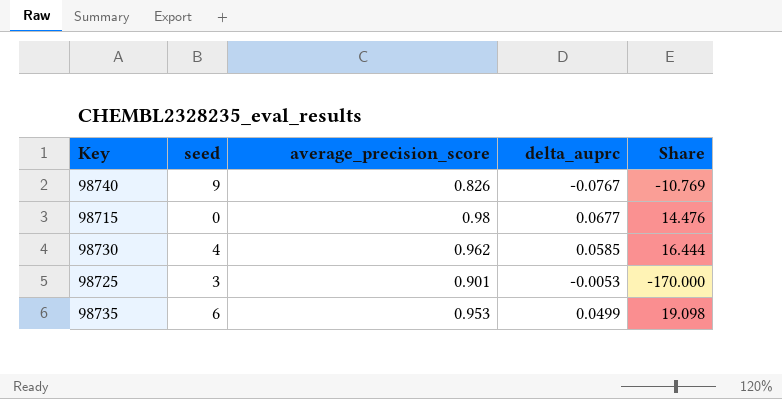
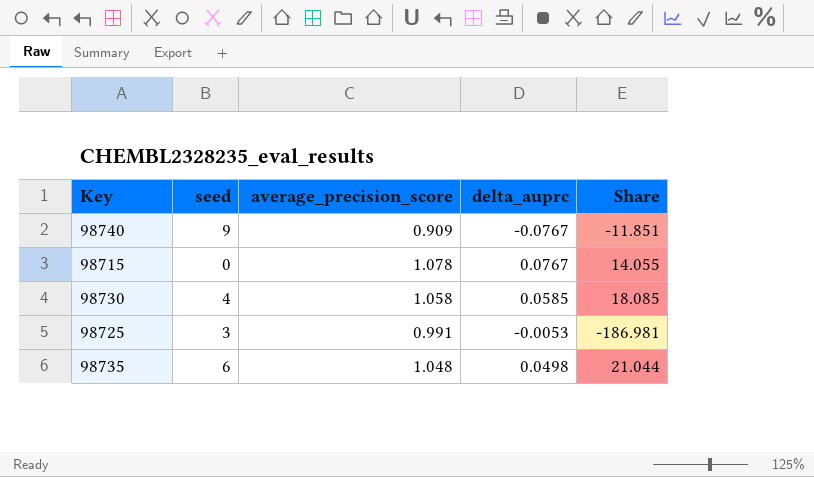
98740 | average_precision_score: 0.826 -> 0.909
98740 | Share: -10.769 -> -11.851
98715 | average_precision_score: 0.98 -> 1.078
98715 | delta_auprc: 0.0677 -> 0.0767
98715 | Share: 14.476 -> 14.055
98730 | average_precision_score: 0.962 -> 1.058
98730 | Share: 16.444 -> 18.085
98725 | average_precision_score: 0.901 -> 0.991
98725 | Share: -170.000 -> -186.981
98735 | average_precision_score: 0.953 -> 1.048
98735 | delta_auprc: 0.0499 -> 0.0498
98735 | Share: 19.098 -> 21.044

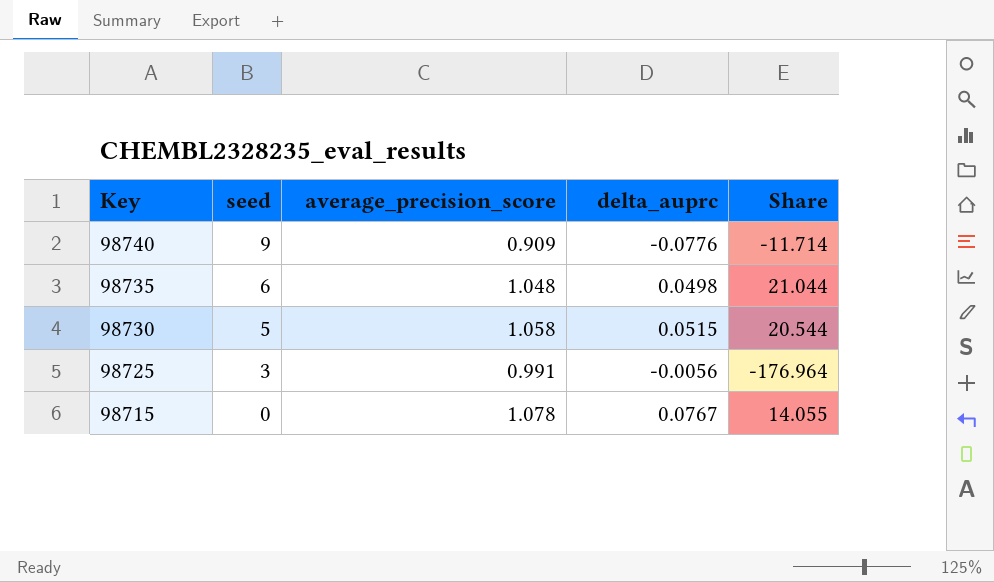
row order: none -> Key descending
98740 | delta_auprc: -0.0767 -> -0.0776
98740 | Share: -11.851 -> -11.714
98730 | seed: 4 -> 5
98730 | delta_auprc: 0.0585 -> 0.0515
98730 | Share: 18.085 -> 20.544
98725 | delta_auprc: -0.0053 -> -0.0056
98725 | Share: -186.981 -> -176.964

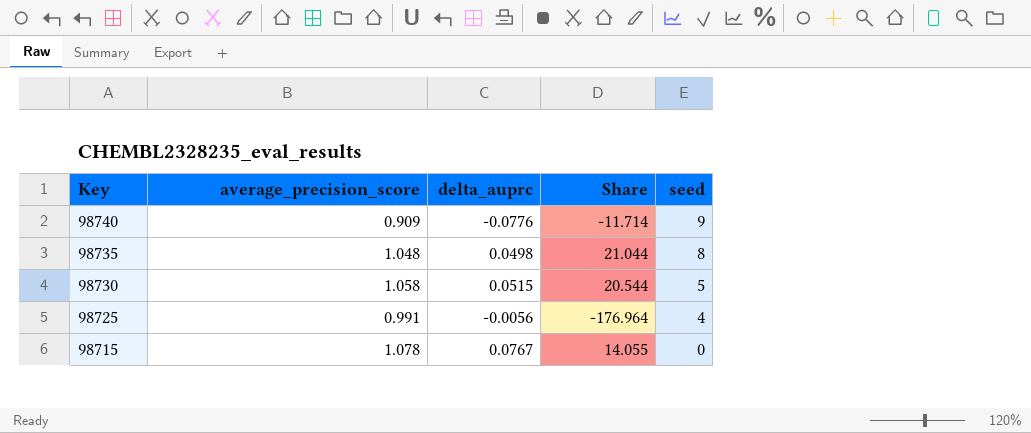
column seed | position: 2 -> 5
98735 | seed: 6 -> 8
98725 | seed: 3 -> 4

